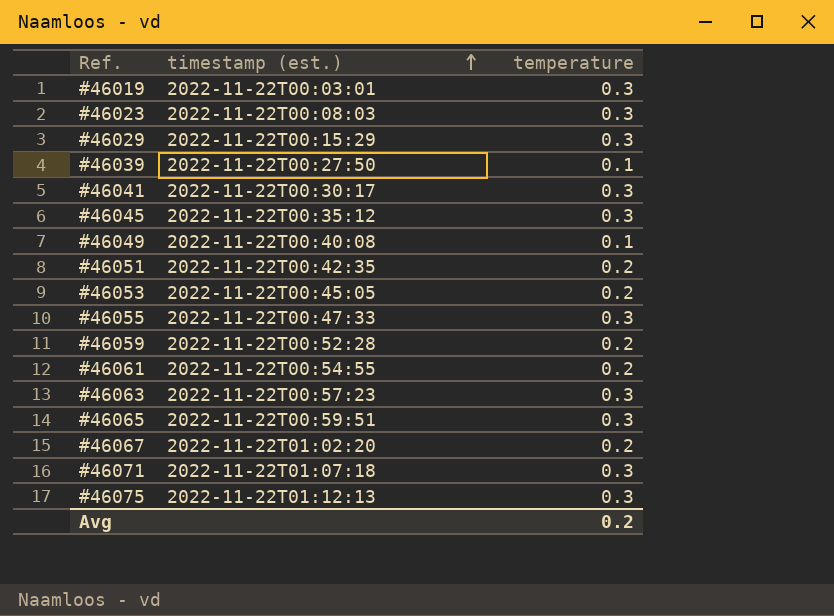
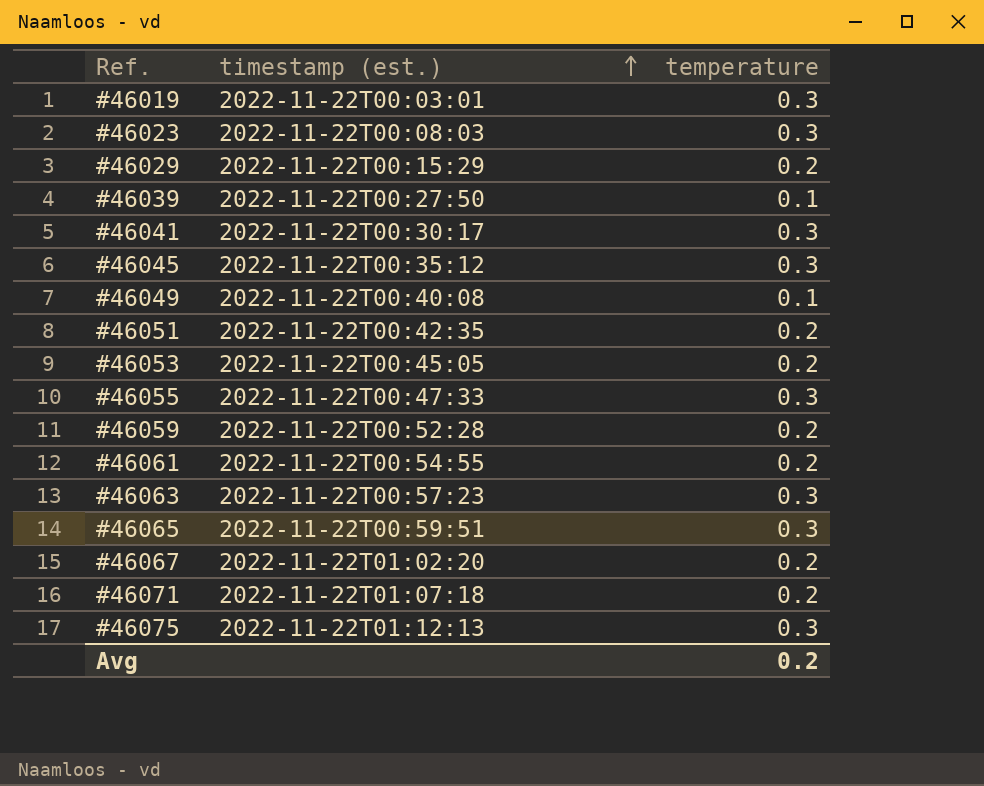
#46029 | temperature: 0.3 -> 0.2
#46071 | temperature: 0.3 -> 0.2

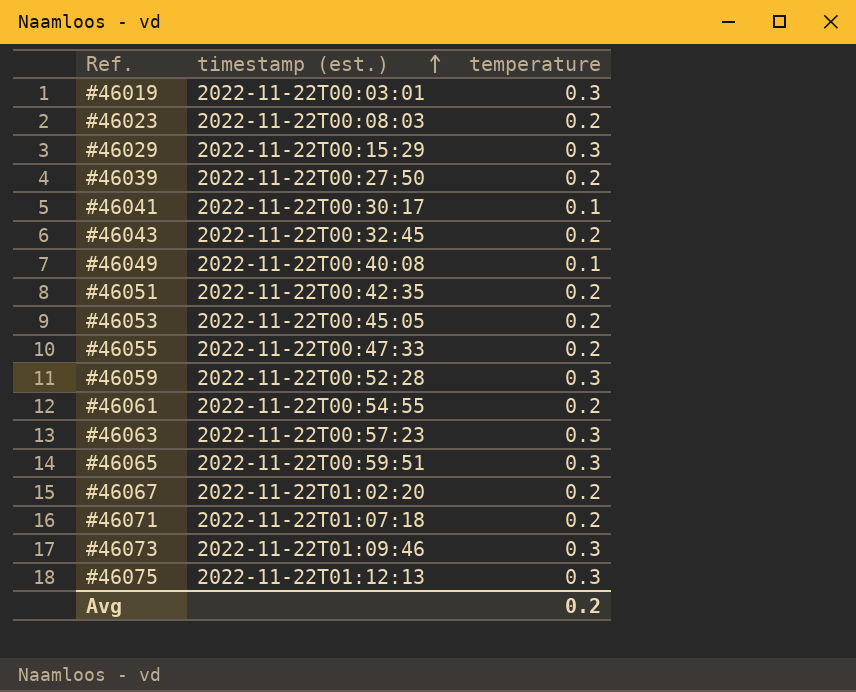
row #46045: 2022-11-22T00:35:12 | 0.3 -> none
#46023 | temperature: 0.3 -> 0.2
#46029 | temperature: 0.2 -> 0.3
#46039 | temperature: 0.1 -> 0.2
#46041 | temperature: 0.3 -> 0.1
row #46043: none -> 2022-11-22T00:32:45 | 0.2
#46055 | temperature: 0.3 -> 0.2
#46059 | temperature: 0.2 -> 0.3
row #46073: none -> 2022-11-22T01:09:46 | 0.3

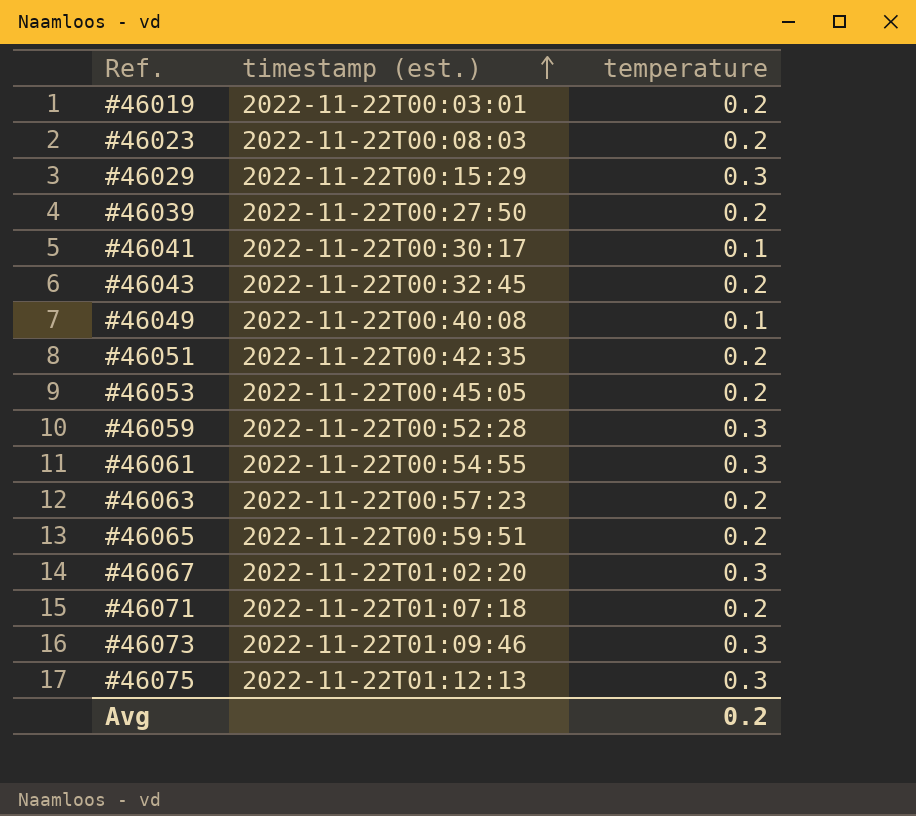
row #46055: 2022-11-22T00:47:33 | 0.2 -> none
#46019 | temperature: 0.3 -> 0.2
#46061 | temperature: 0.2 -> 0.3
#46063 | temperature: 0.3 -> 0.2
#46065 | temperature: 0.3 -> 0.2
#46067 | temperature: 0.2 -> 0.3

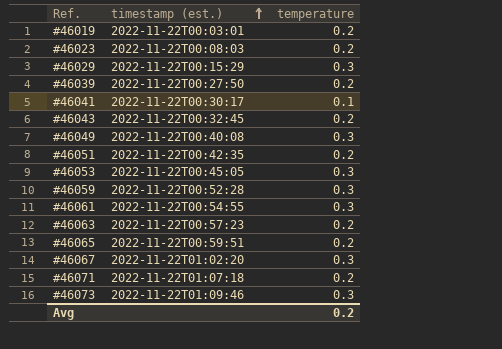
row #46075: 2022-11-22T01:12:13 | 0.3 -> none
#46049 | temperature: 0.1 -> 0.3
#46053 | temperature: 0.2 -> 0.3

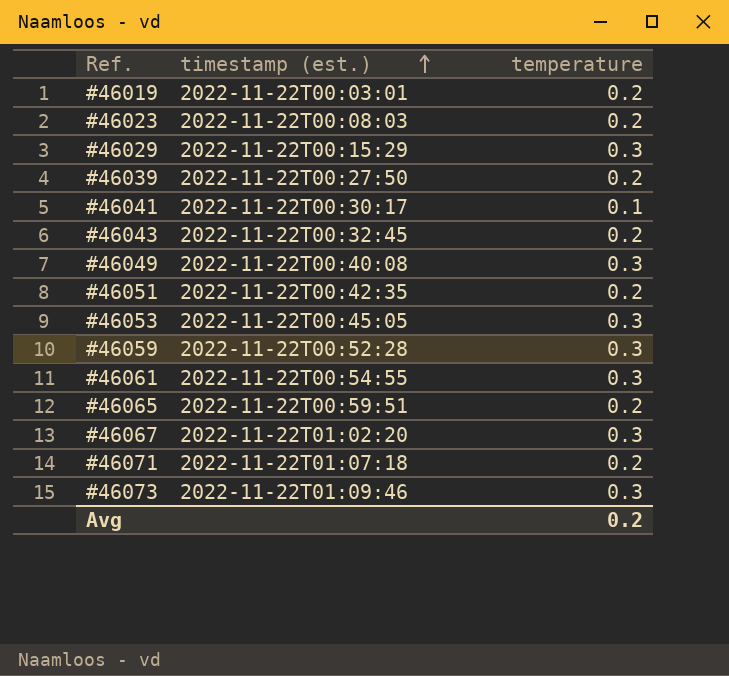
row #46063: 2022-11-22T00:57:23 | 0.2 -> none

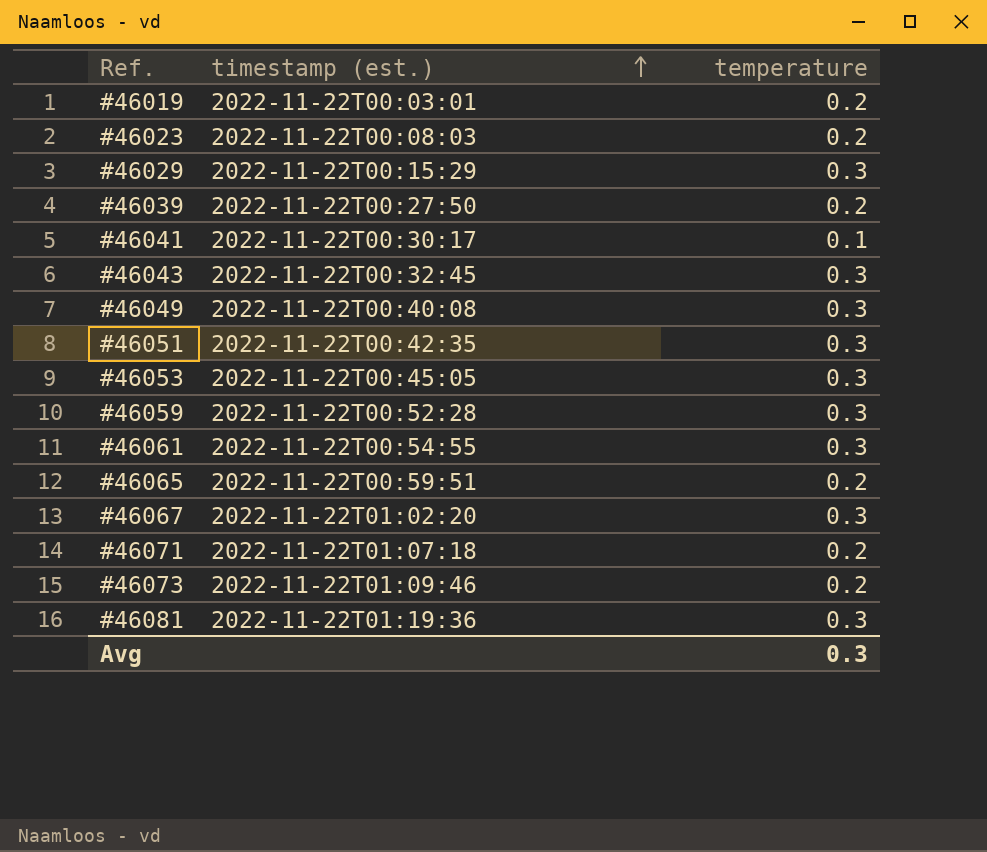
#46043 | temperature: 0.2 -> 0.3
#46051 | temperature: 0.2 -> 0.3
#46073 | temperature: 0.3 -> 0.2
row #46081: none -> 2022-11-22T01:19:36 | 0.3
Avg | temperature: 0.2 -> 0.3

